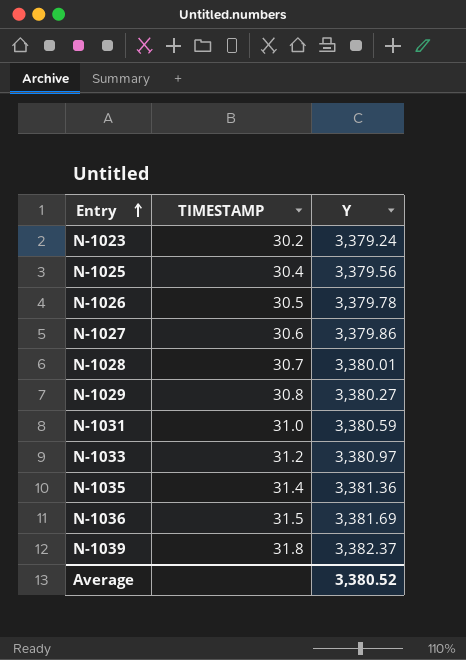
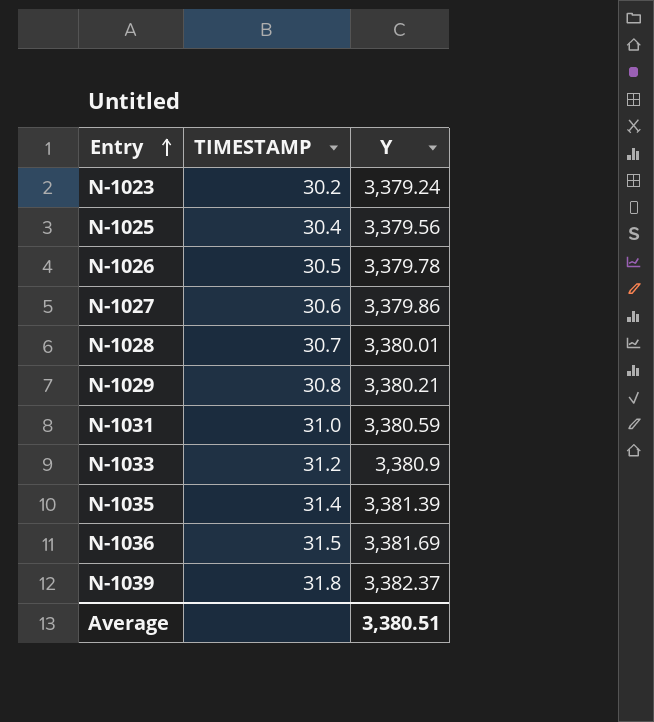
N-1029 | Y: 3,380.27 -> 3,380.21
N-1033 | Y: 3,380.97 -> 3,380.9
N-1035 | Y: 3,381.36 -> 3,381.39
Average | Y: 3,380.52 -> 3,380.51

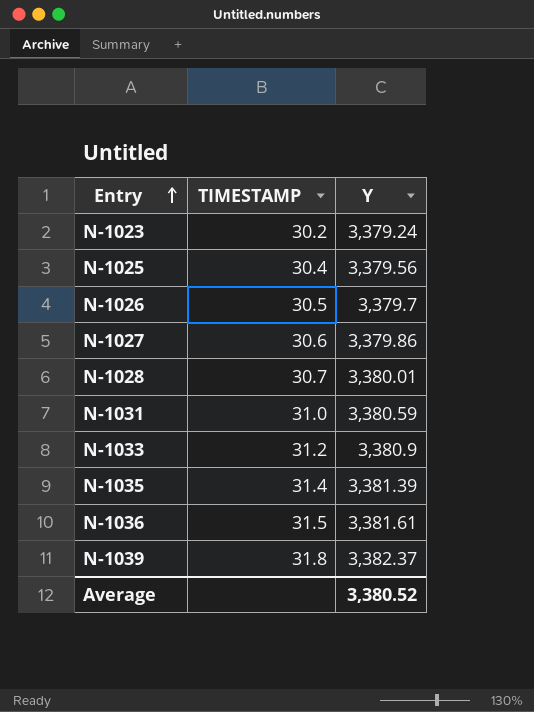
row N-1029: 30.8 | 3,380.21 -> none
N-1026 | Y: 3,379.78 -> 3,379.7
N-1036 | Y: 3,381.69 -> 3,381.61
Average | Y: 3,380.51 -> 3,380.52

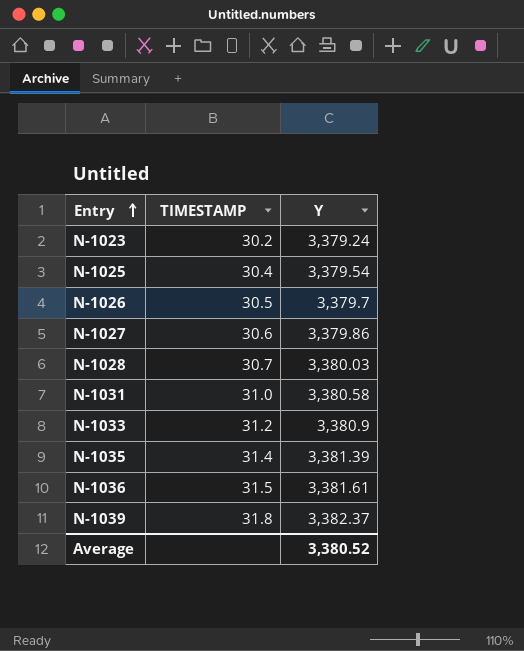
N-1025 | Y: 3,379.56 -> 3,379.54
N-1028 | Y: 3,380.01 -> 3,380.03
N-1031 | Y: 3,380.59 -> 3,380.58

